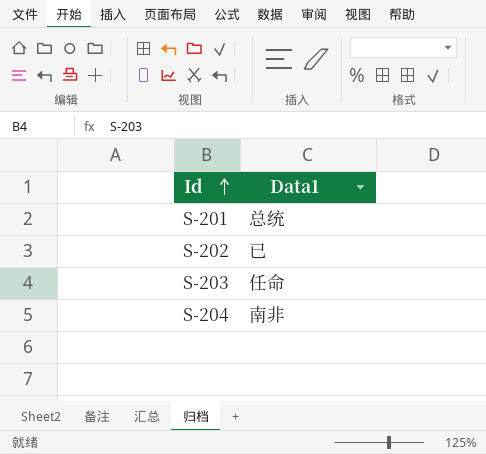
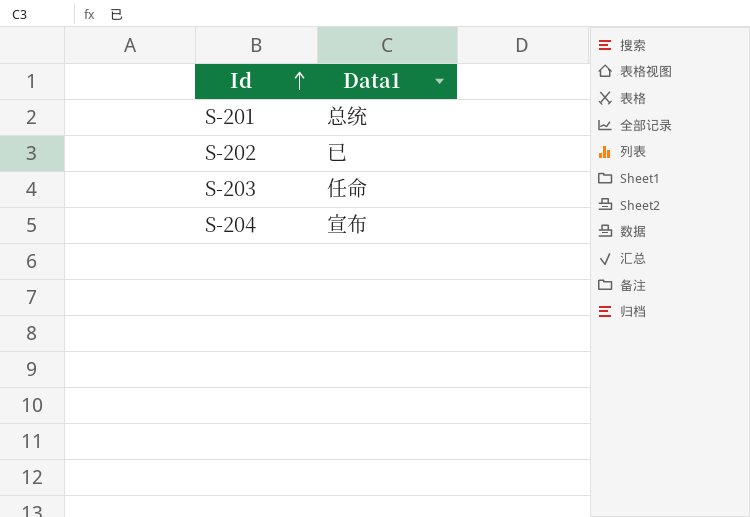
S-204 | Data1: 南非 -> 宣布

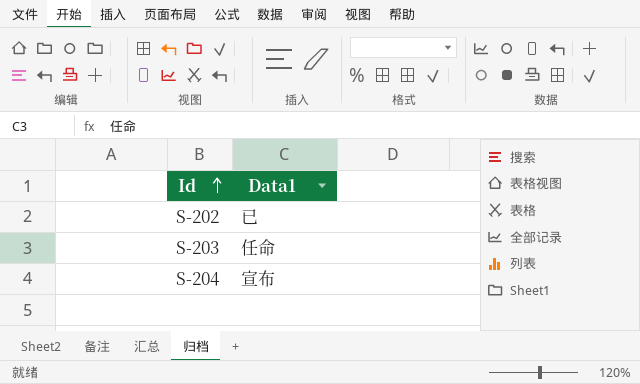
row S-201: 总统 -> none

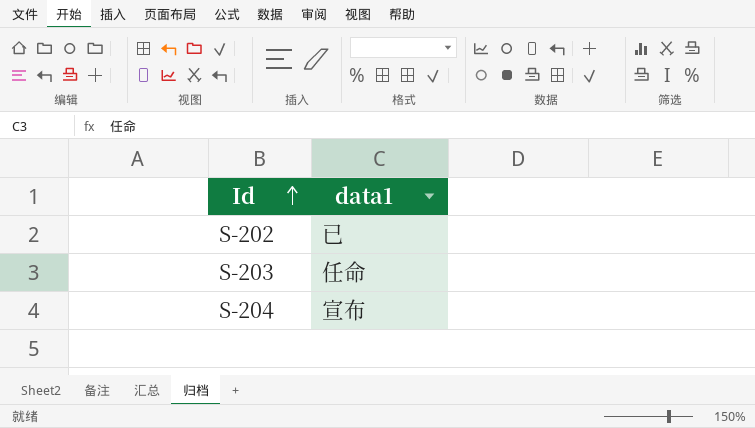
column name: Data1 -> data1

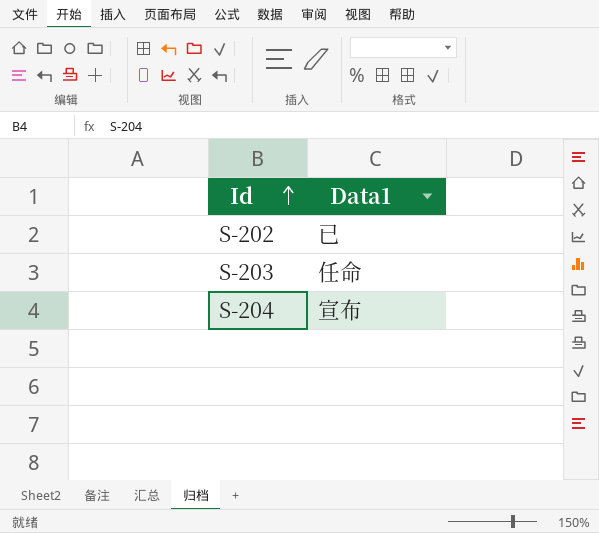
column name: data1 -> Data1

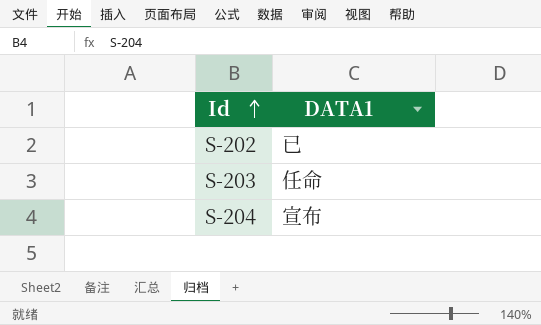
column name: Data1 -> DATA1

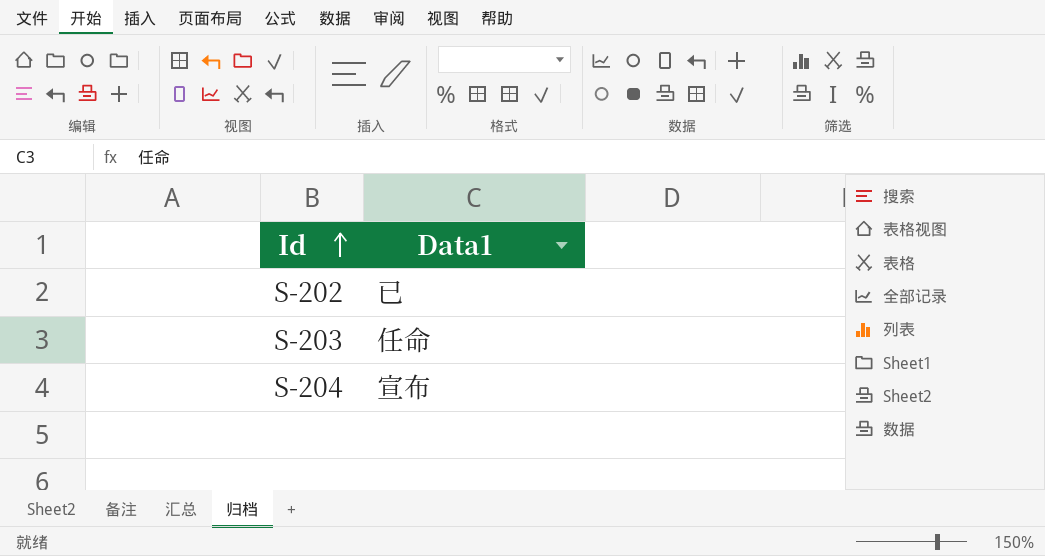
column name: DATA1 -> Data1

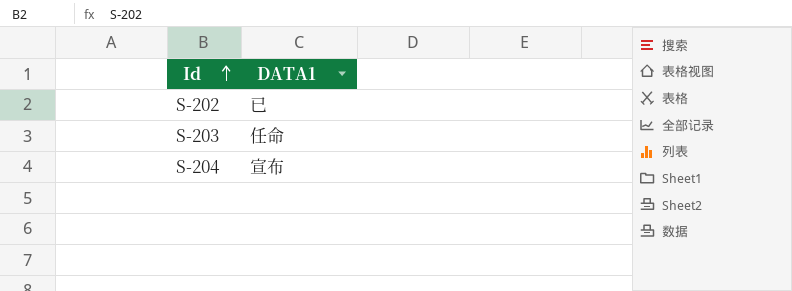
column name: Data1 -> DATA1

